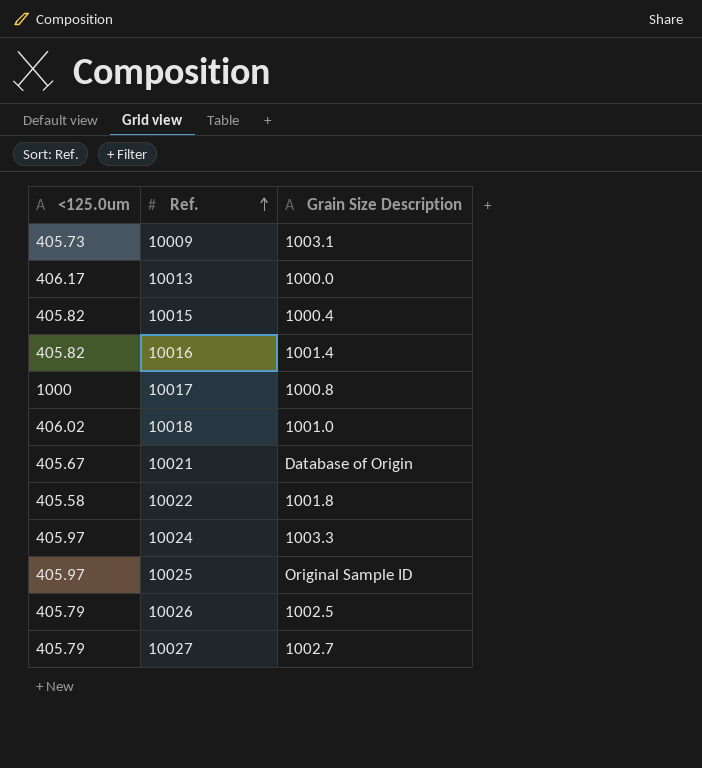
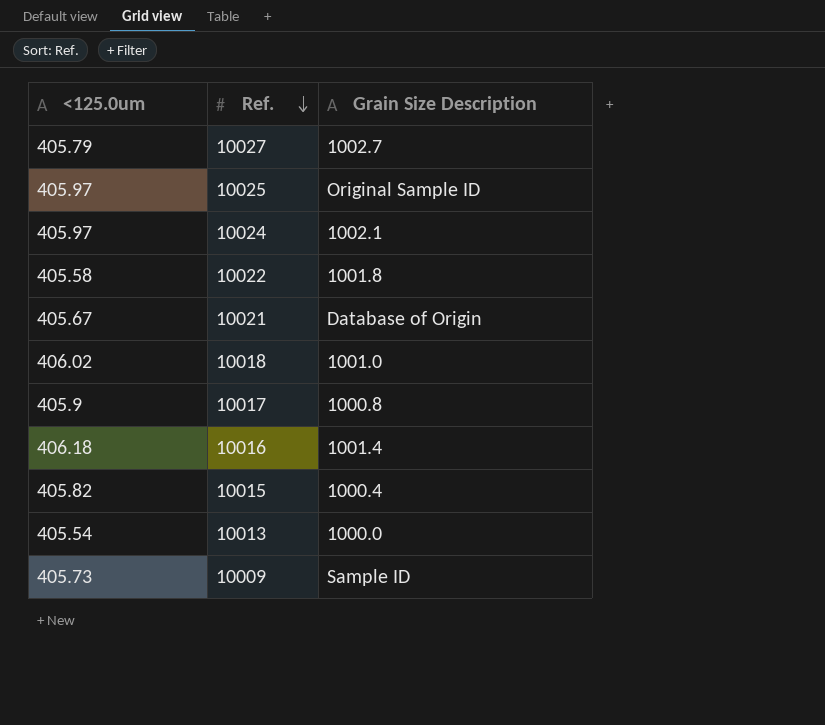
row order: Ref. ascending -> Ref. descending
row 10026: 405.79 | 1002.5 -> none
10024 | Grain Size Description: 1003.3 -> 1002.1
10017 | <125.0um: 1000 -> 405.9
10016 | <125.0um: 405.82 -> 406.18
10013 | <125.0um: 406.17 -> 405.54
10009 | Grain Size Description: 1003.1 -> Sample ID

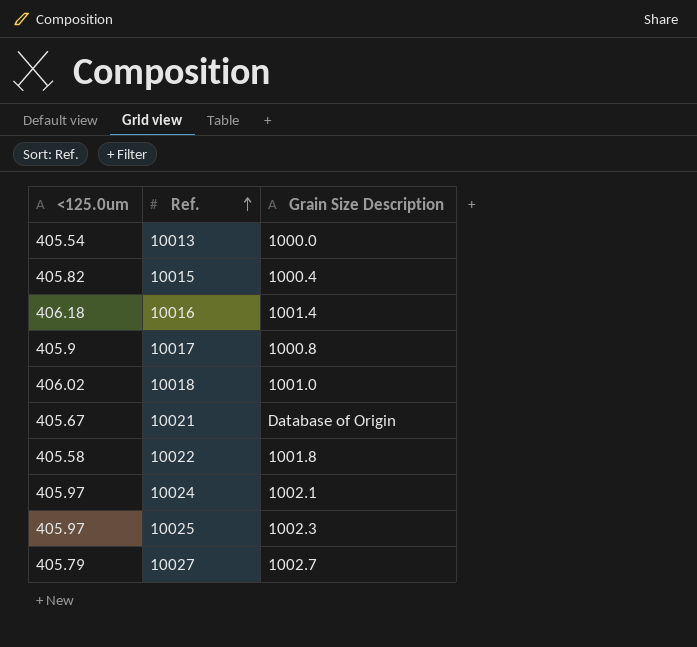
row order: Ref. descending -> Ref. ascending
row 10009: 405.73 | Sample ID -> none
10025 | Grain Size Description: Original Sample ID -> 1002.3

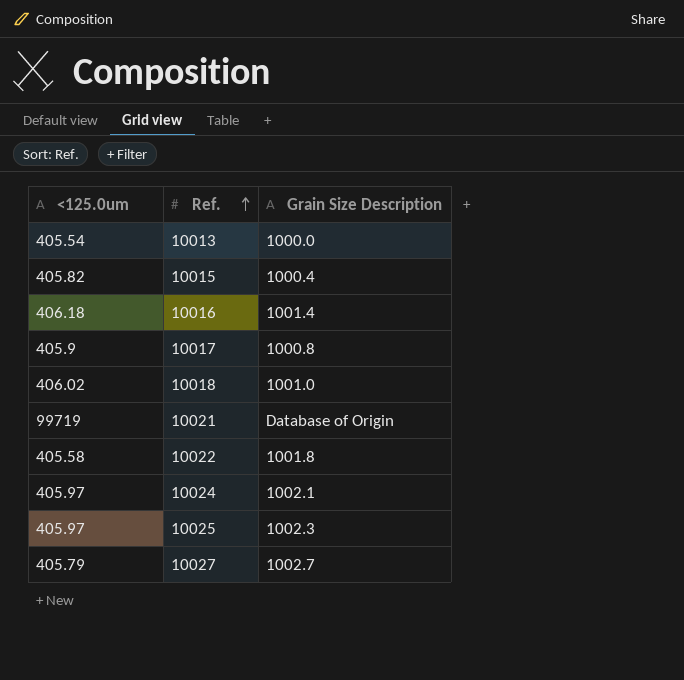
10021 | <125.0um: 405.67 -> 99719

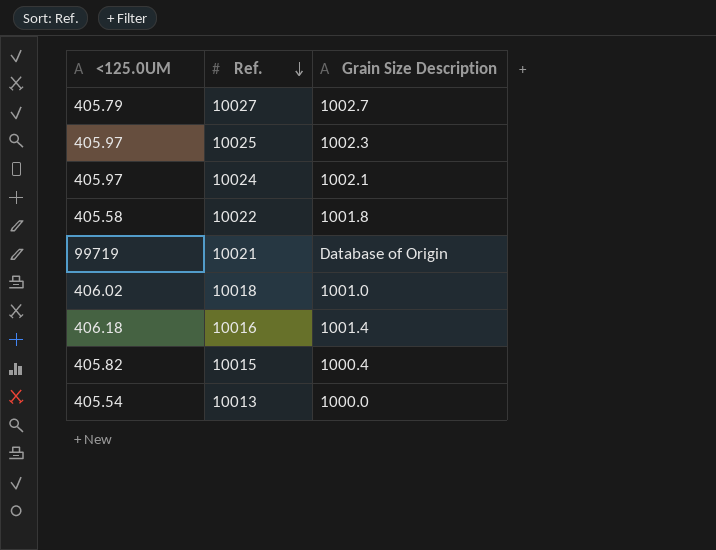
row order: Ref. ascending -> Ref. descending
column name: <125.0um -> <125.0UM
row 10017: 405.9 | 1000.8 -> none

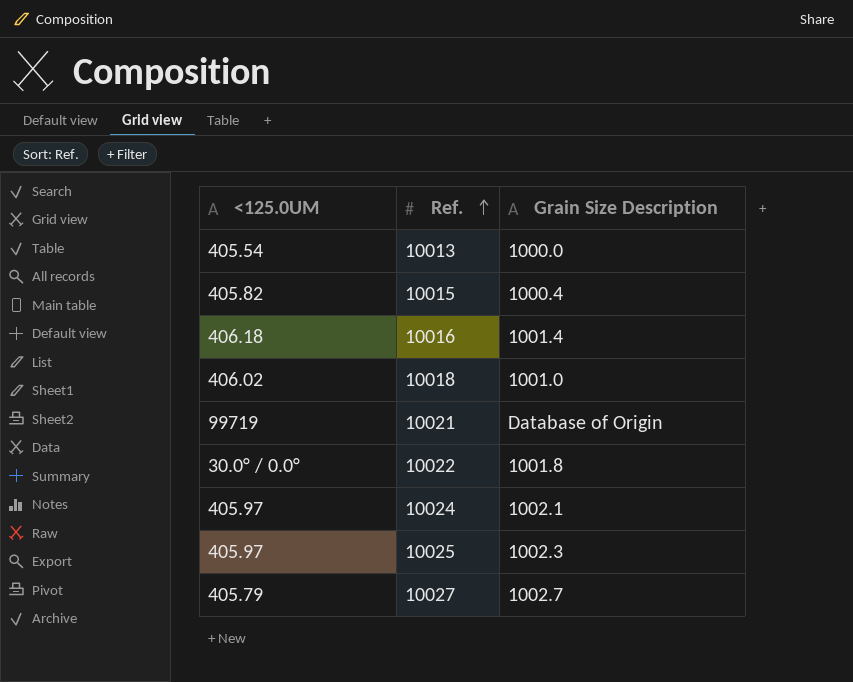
row order: Ref. descending -> Ref. ascending
10022 | <125.0UM: 405.58 -> 30.0° / 0.0°

